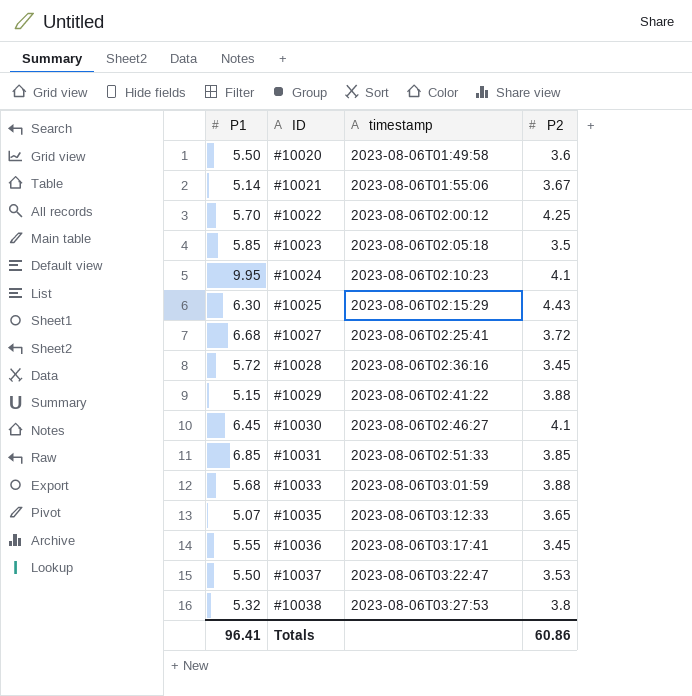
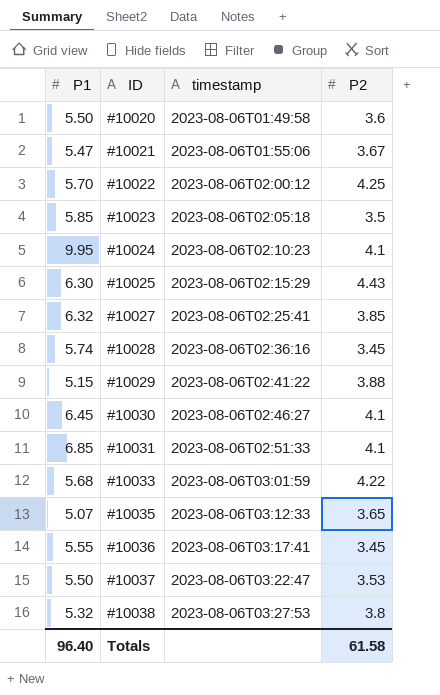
#10021 | P1: 5.14 -> 5.47
#10027 | P1: 6.68 -> 6.32
#10027 | P2: 3.72 -> 3.85
#10028 | P1: 5.72 -> 5.74
#10031 | P2: 3.85 -> 4.1
#10033 | P2: 3.88 -> 4.22
Totals | P1: 96.41 -> 96.40
Totals | P2: 60.86 -> 61.58

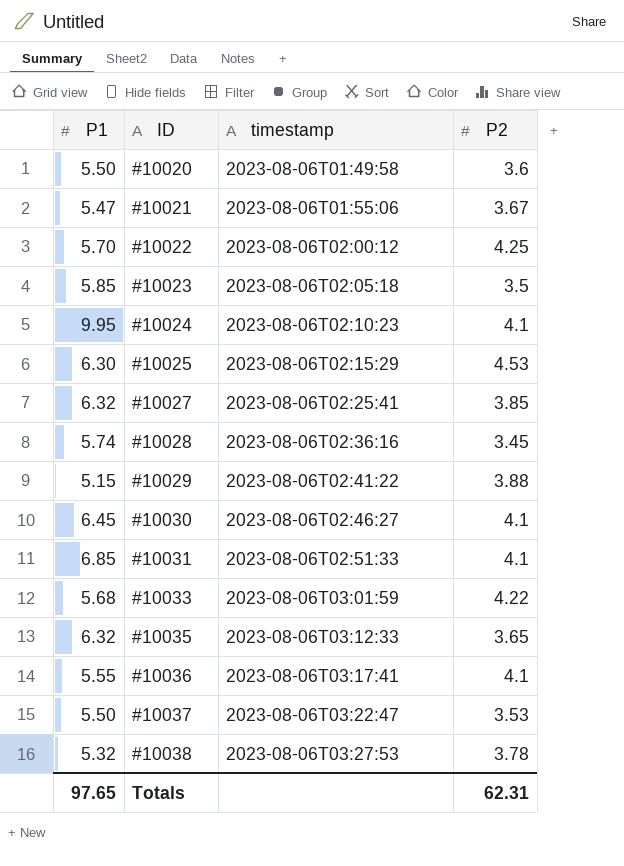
#10025 | P2: 4.43 -> 4.53
#10035 | P1: 5.07 -> 6.32
#10036 | P2: 3.45 -> 4.1
#10038 | P2: 3.8 -> 3.78
Totals | P1: 96.40 -> 97.65
Totals | P2: 61.58 -> 62.31

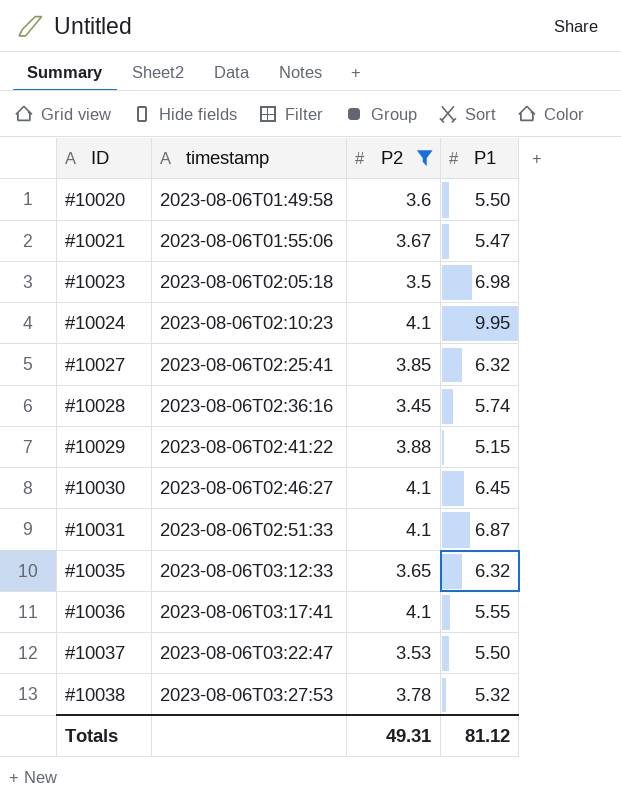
filter: none -> P2 <= 4.1
column P1 | position: 1 -> 4
#10023 | P1: 5.85 -> 6.98
#10031 | P1: 6.85 -> 6.87
Totals | P2: 62.31 -> 49.31
Totals | P1: 97.65 -> 81.12

